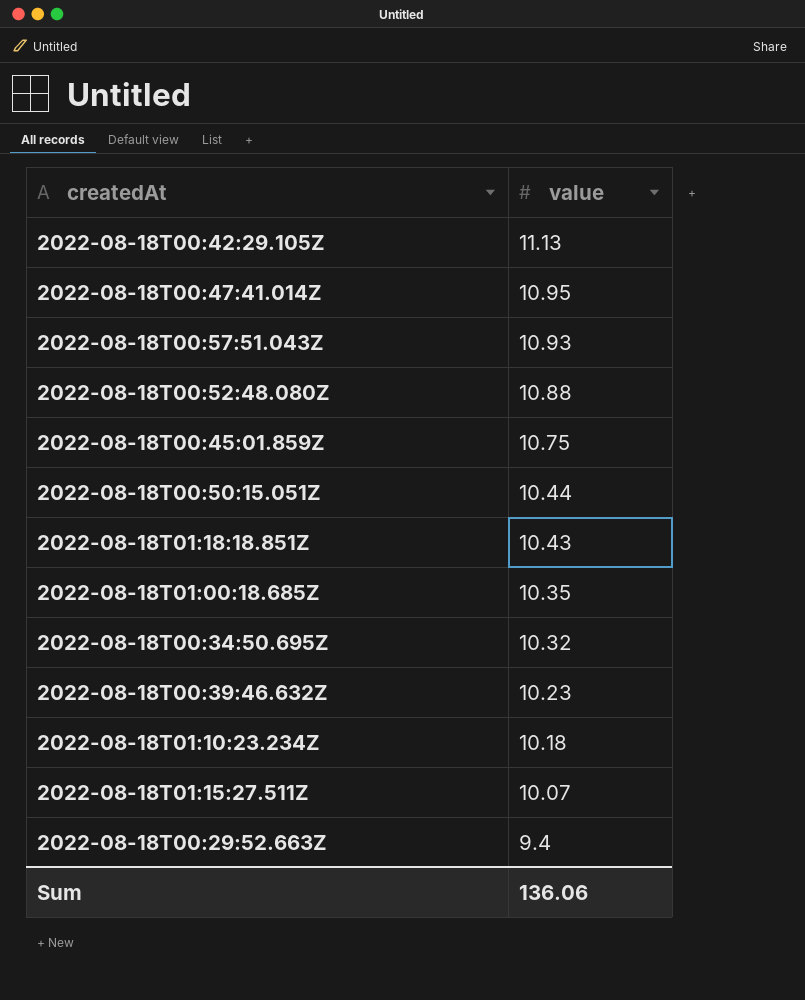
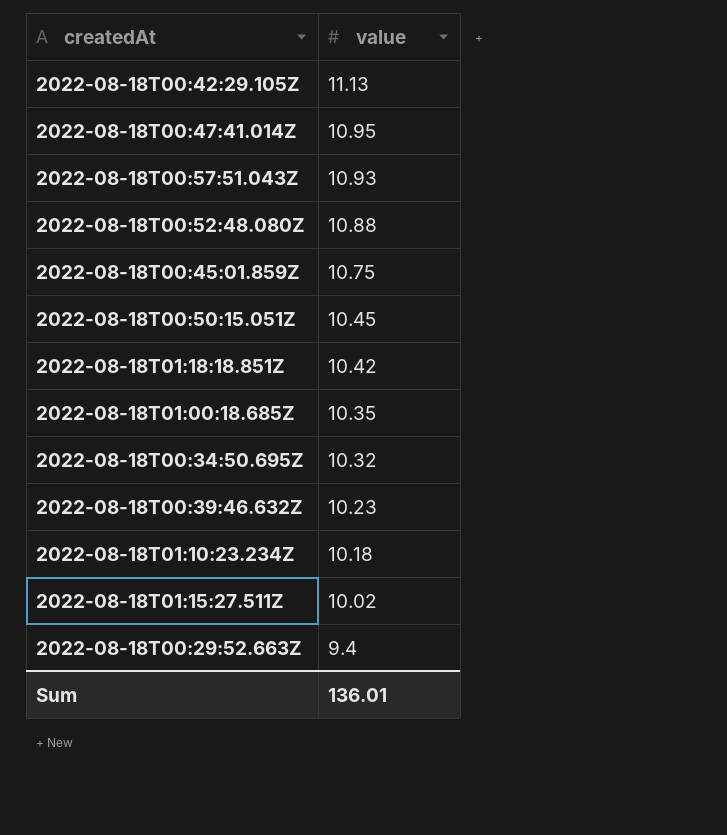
2022-08-18T00:50:15.051Z | value: 10.44 -> 10.45
2022-08-18T01:18:18.851Z | value: 10.43 -> 10.42
2022-08-18T01:15:27.511Z | value: 10.07 -> 10.02
Sum | value: 136.06 -> 136.01

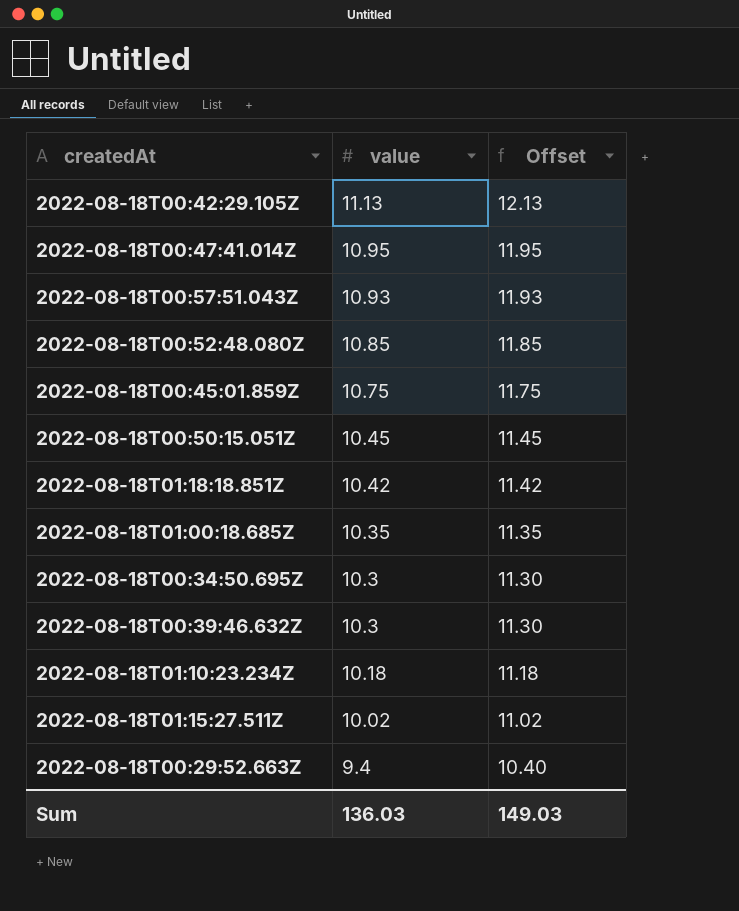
column Offset | formula: none -> [value] + 1
2022-08-18T00:52:48.080Z | value: 10.88 -> 10.85
2022-08-18T00:34:50.695Z | value: 10.32 -> 10.3
2022-08-18T00:39:46.632Z | value: 10.23 -> 10.3
Sum | value: 136.01 -> 136.03

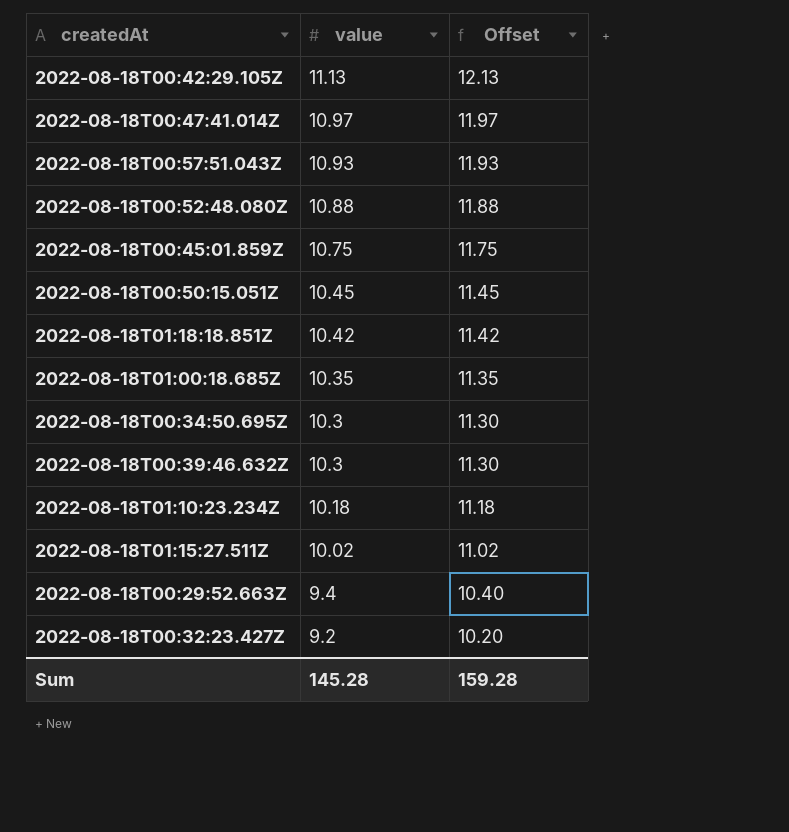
2022-08-18T00:47:41.014Z | value: 10.95 -> 10.97
2022-08-18T00:47:41.014Z | Offset: 11.95 -> 11.97
2022-08-18T00:52:48.080Z | value: 10.85 -> 10.88
2022-08-18T00:52:48.080Z | Offset: 11.85 -> 11.88
row 2022-08-18T00:32:23.427Z: none -> 9.2 | 10.20
Sum | value: 136.03 -> 145.28
Sum | Offset: 149.03 -> 159.28

